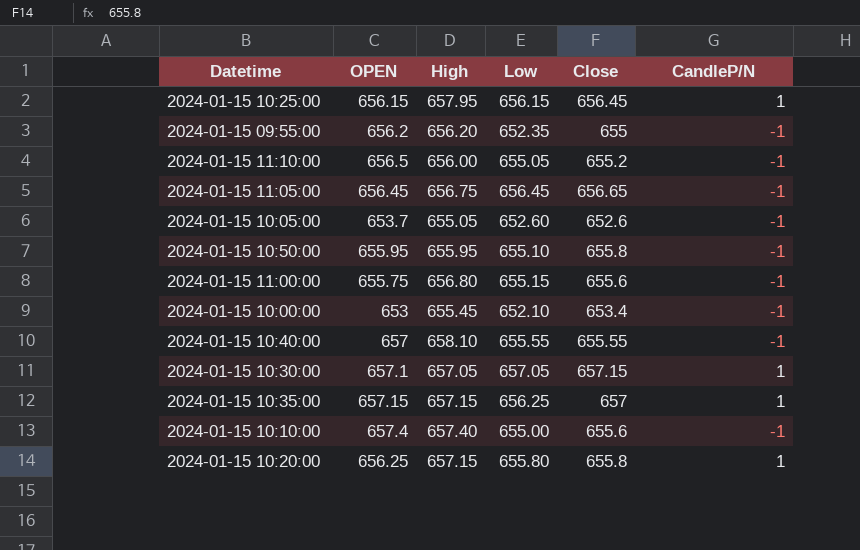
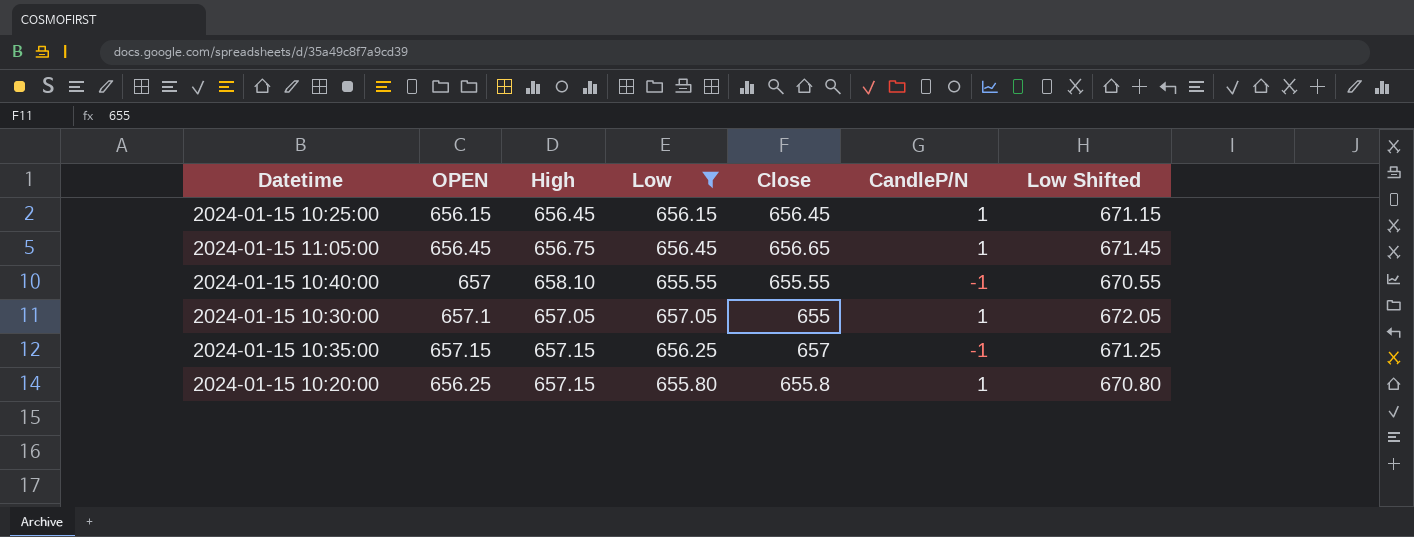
filter: none -> Low >= 655.55
column Low Shifted | formula: none -> [Low] + 15
2024-01-15 10:25:00 | High: 657.95 -> 656.45
2024-01-15 11:05:00 | CandleP/N: -1 -> 1
2024-01-15 10:30:00 | Close: 657.15 -> 655
2024-01-15 10:35:00 | CandleP/N: 1 -> -1

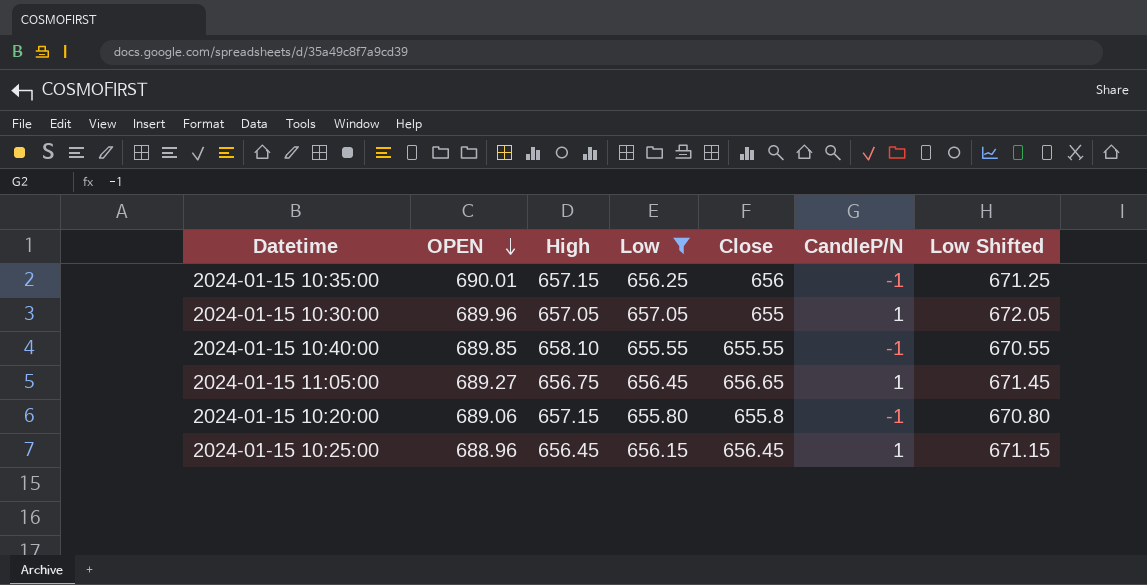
row order: none -> OPEN descending
2024-01-15 10:35:00 | OPEN: 657.15 -> 690.01
2024-01-15 10:35:00 | Close: 657 -> 656
2024-01-15 10:30:00 | OPEN: 657.1 -> 689.96
2024-01-15 10:40:00 | OPEN: 657 -> 689.85
2024-01-15 11:05:00 | OPEN: 656.45 -> 689.27
2024-01-15 10:20:00 | OPEN: 656.25 -> 689.06
2024-01-15 10:20:00 | CandleP/N: 1 -> -1
2024-01-15 10:25:00 | OPEN: 656.15 -> 688.96

